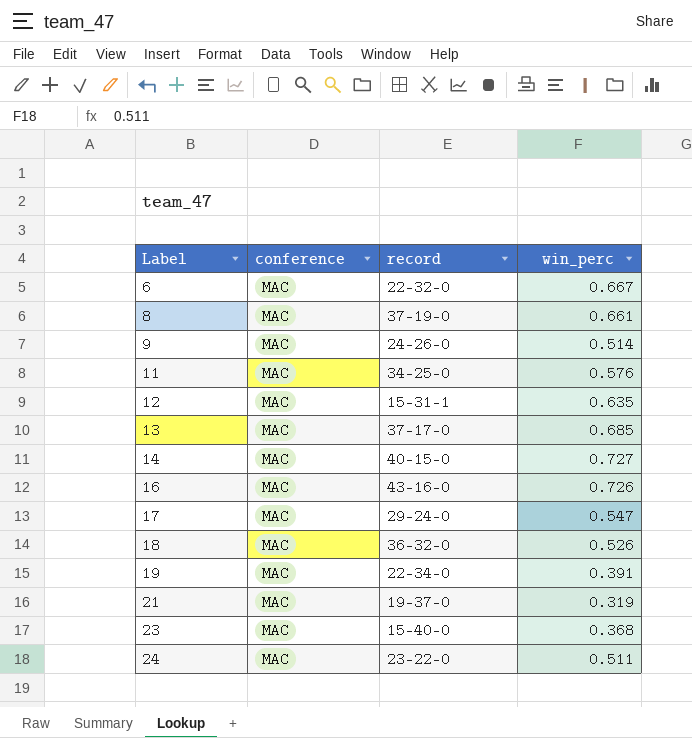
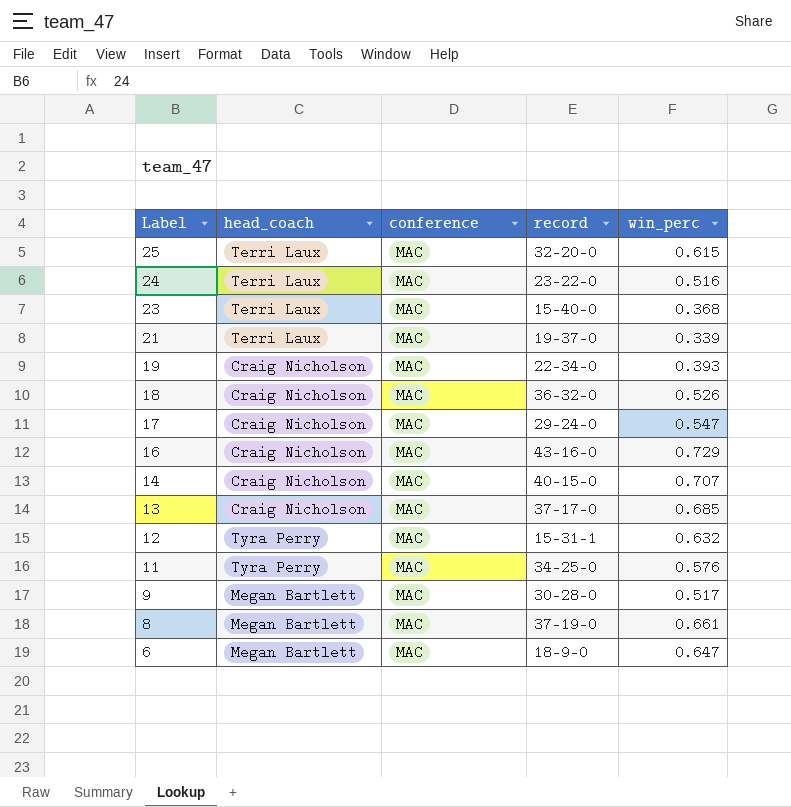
row order: Label ascending -> Label descending
column head_coach | position: none -> 2
row 25: none -> Terri Laux | MAC | 32-20-0 | 0.615
24 | win_perc: 0.511 -> 0.516
21 | win_perc: 0.319 -> 0.339
19 | win_perc: 0.391 -> 0.393
16 | win_perc: 0.726 -> 0.729
14 | win_perc: 0.727 -> 0.707
12 | win_perc: 0.635 -> 0.632
9 | record: 24-26-0 -> 30-28-0
9 | win_perc: 0.514 -> 0.517
6 | record: 22-32-0 -> 18-9-0
6 | win_perc: 0.667 -> 0.647

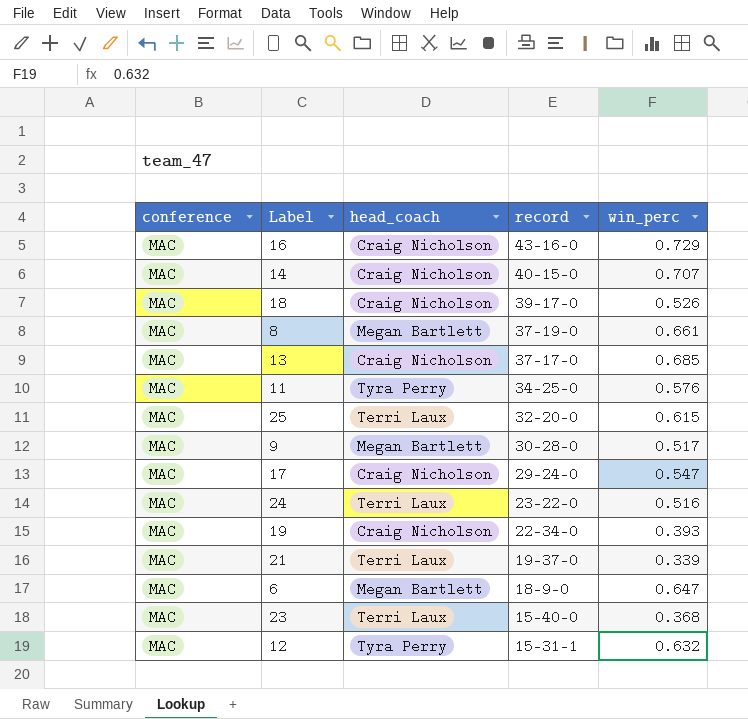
row order: Label descending -> record descending
column conference | position: 3 -> 1
18 | record: 36-32-0 -> 39-17-0

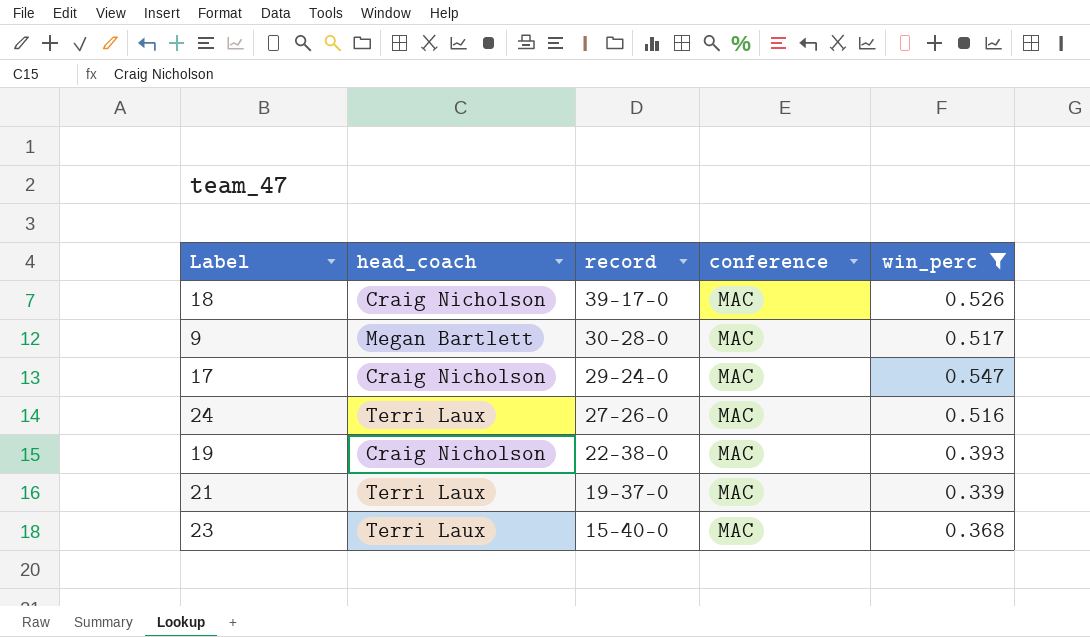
filter: none -> win_perc <= 0.547
column conference | position: 1 -> 4
24 | record: 23-22-0 -> 27-26-0
19 | record: 22-34-0 -> 22-38-0

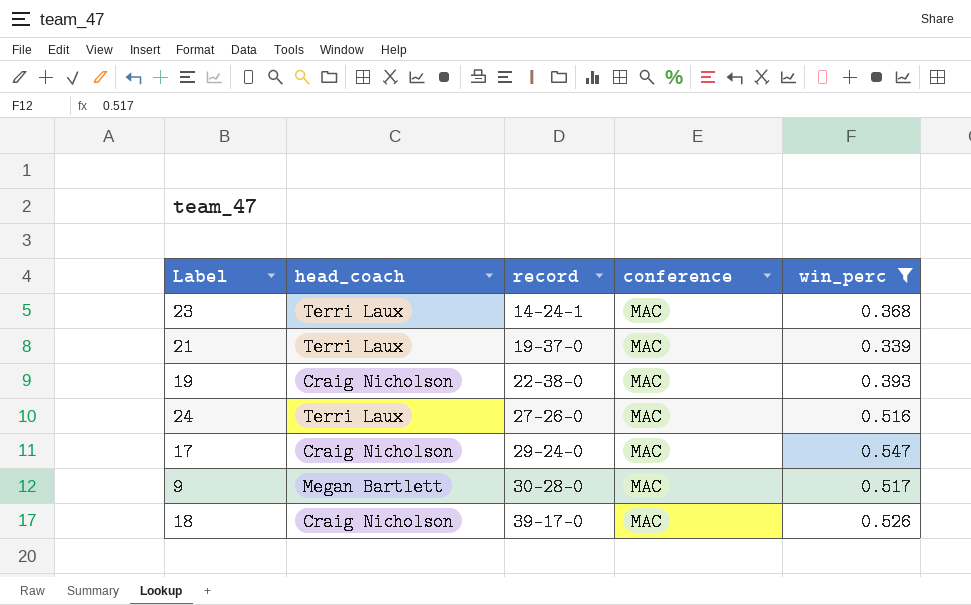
row order: record descending -> record ascending
23 | record: 15-40-0 -> 14-24-1

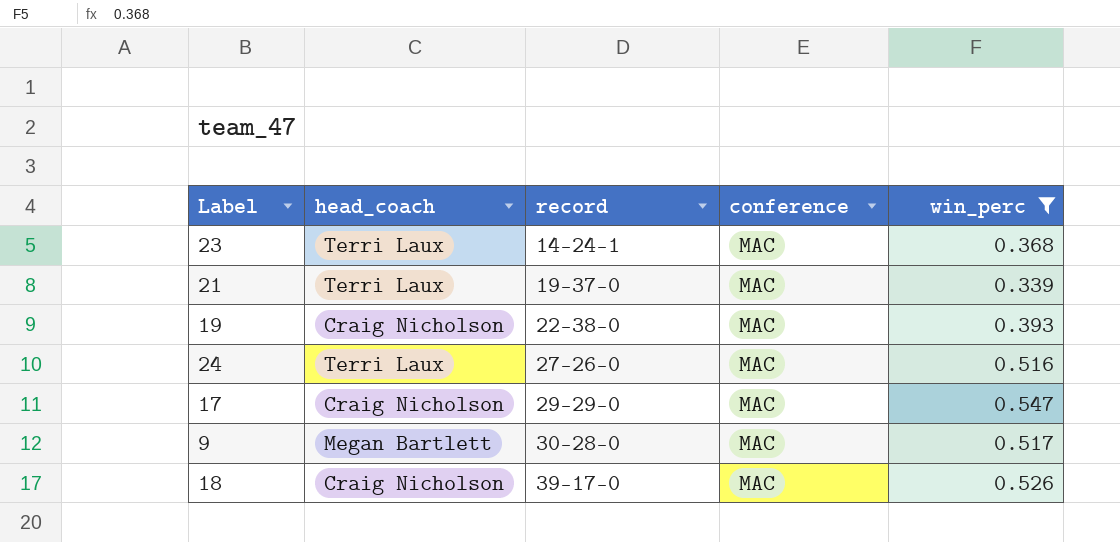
17 | record: 29-24-0 -> 29-29-0

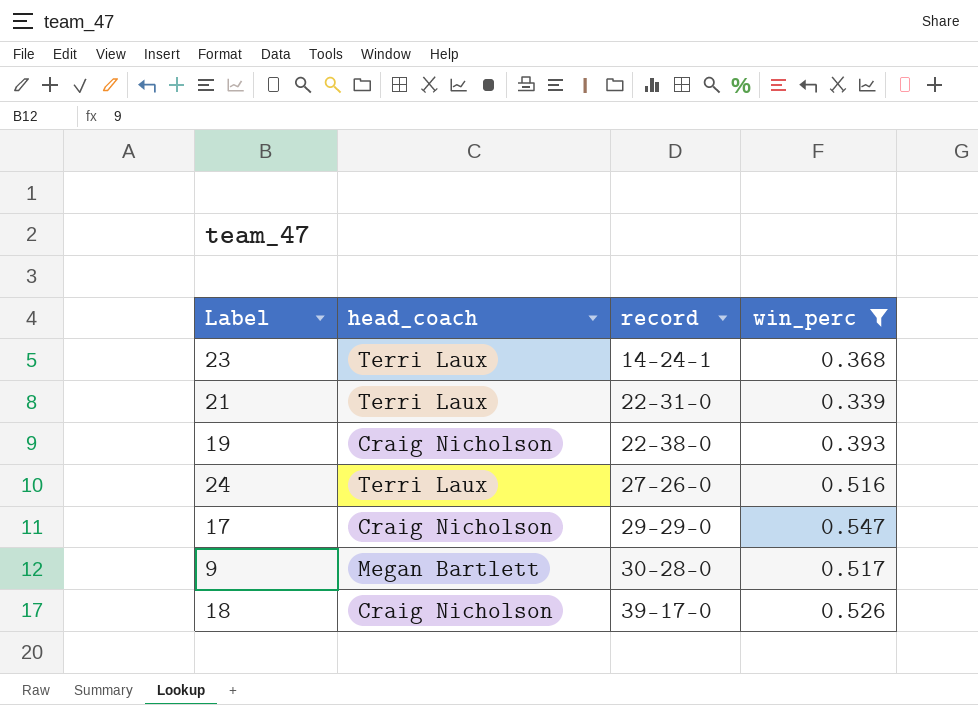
column conference | position: 4 -> none
21 | record: 19-37-0 -> 22-31-0

